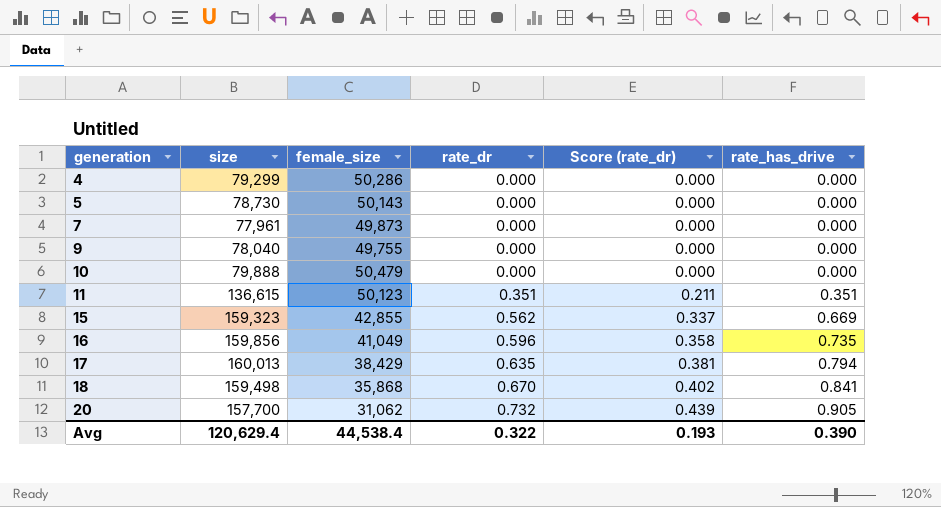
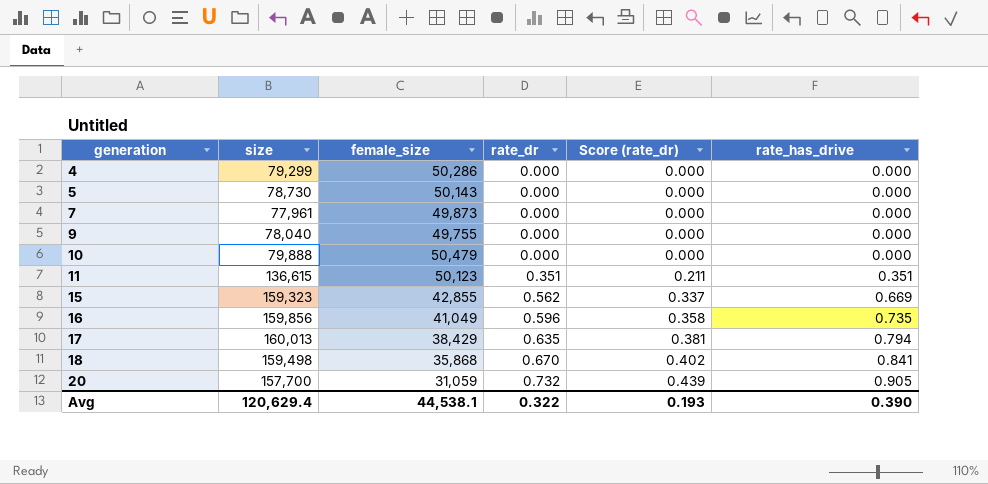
20 | female_size: 31,062 -> 31,059
Avg | female_size: 44,538.4 -> 44,538.1

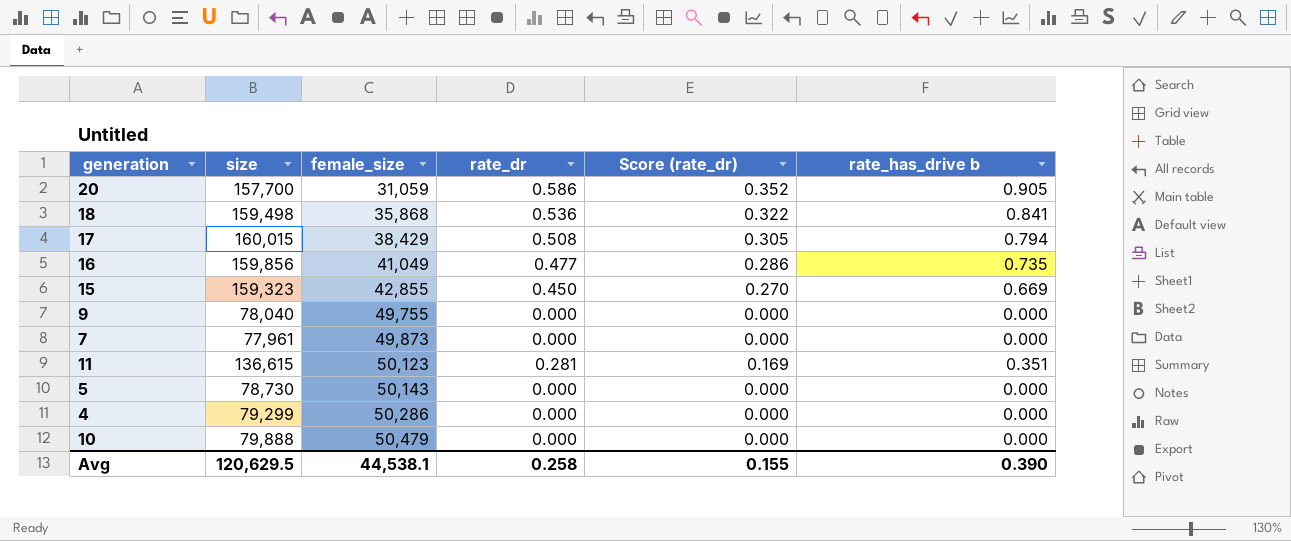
row order: generation ascending -> female_size ascending
column name: rate_has_drive -> rate_has_drive b
20 | rate_dr: 0.732 -> 0.586
20 | Score (rate_dr): 0.439 -> 0.352
18 | rate_dr: 0.670 -> 0.536
18 | Score (rate_dr): 0.402 -> 0.322
17 | size: 160,013 -> 160,015
17 | rate_dr: 0.635 -> 0.508
17 | Score (rate_dr): 0.381 -> 0.305
16 | rate_dr: 0.596 -> 0.477
16 | Score (rate_dr): 0.358 -> 0.286
15 | rate_dr: 0.562 -> 0.450
15 | Score (rate_dr): 0.337 -> 0.270
11 | rate_dr: 0.351 -> 0.281
11 | Score (rate_dr): 0.211 -> 0.169
Avg | size: 120,629.4 -> 120,629.5
Avg | rate_dr: 0.322 -> 0.258
Avg | Score (rate_dr): 0.193 -> 0.155

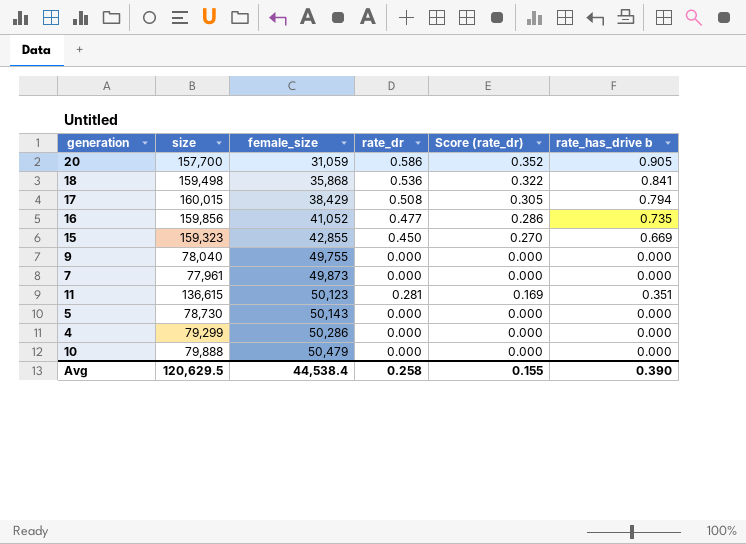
16 | female_size: 41,049 -> 41,052
Avg | female_size: 44,538.1 -> 44,538.4

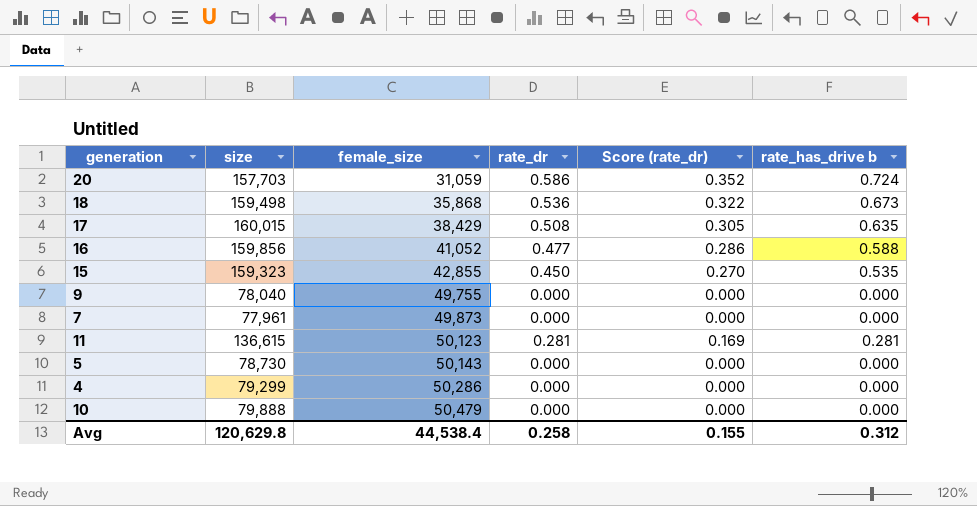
20 | size: 157,700 -> 157,703
20 | rate_has_drive b: 0.905 -> 0.724
18 | rate_has_drive b: 0.841 -> 0.673
17 | rate_has_drive b: 0.794 -> 0.635
16 | rate_has_drive b: 0.735 -> 0.588
15 | rate_has_drive b: 0.669 -> 0.535
11 | rate_has_drive b: 0.351 -> 0.281
Avg | size: 120,629.5 -> 120,629.8
Avg | rate_has_drive b: 0.390 -> 0.312

